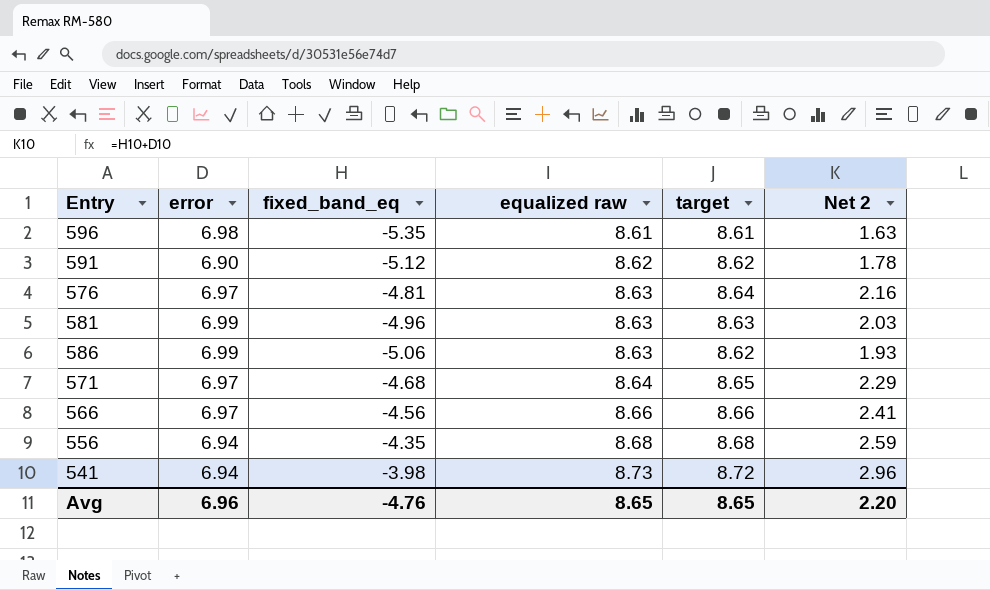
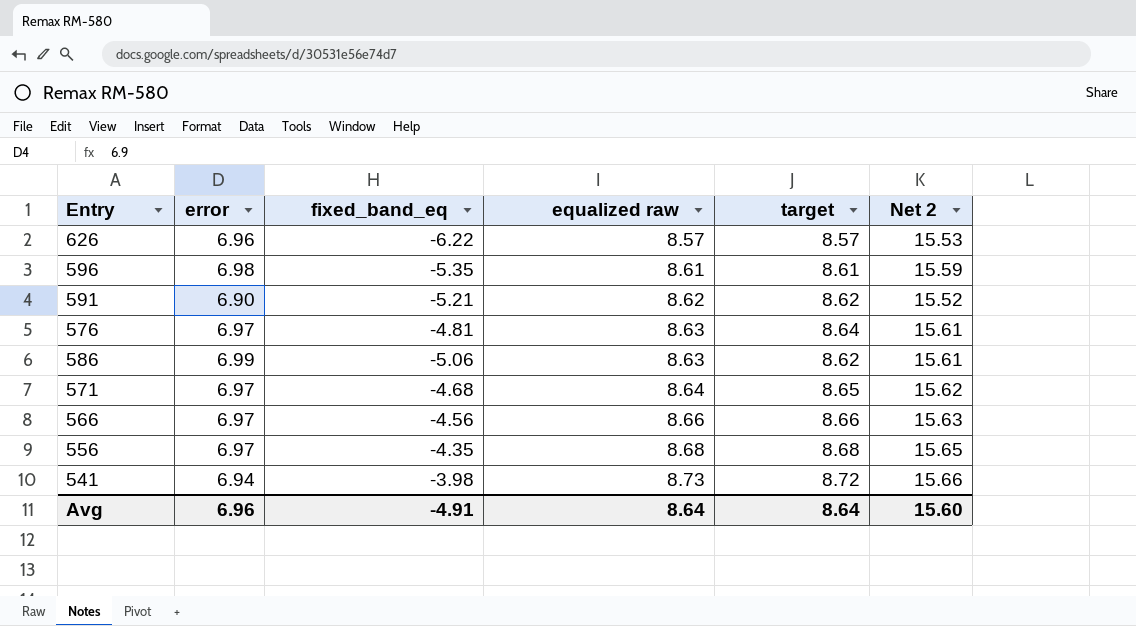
column Net 2 | formula: [error] + [fixed_band_eq] -> [error] + [target]
row 581: 6.99 | -4.96 | 8.63 | 8.63 | 2.03 -> none
row 626: none -> 6.96 | -6.22 | 8.57 | 8.57 | 15.53
591 | fixed_band_eq: -5.12 -> -5.21
556 | error: 6.94 -> 6.97
Avg | fixed_band_eq: -4.76 -> -4.91
Avg | equalized raw: 8.65 -> 8.64
Avg | target: 8.65 -> 8.64
Avg | Net 2: 2.20 -> 15.60

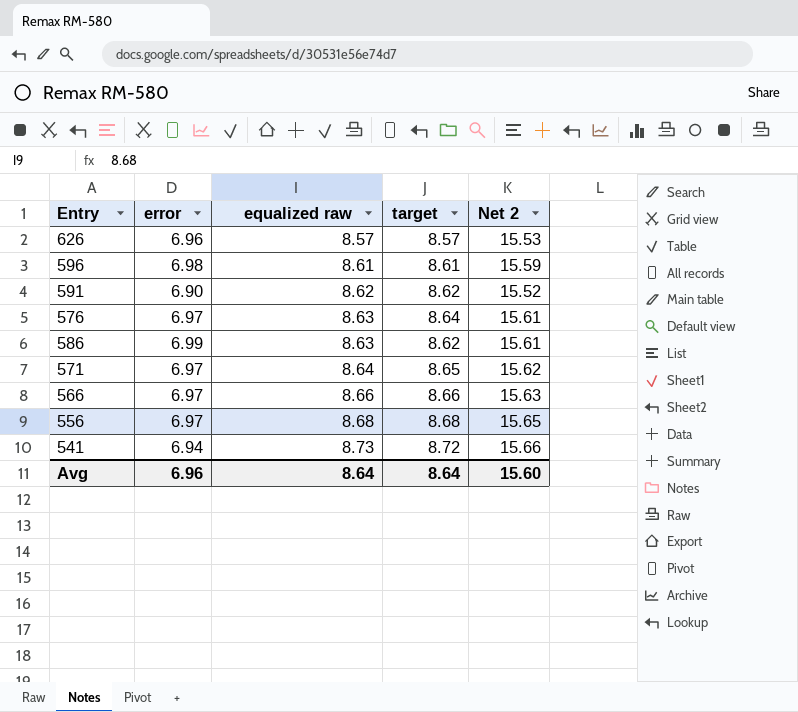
column fixed_band_eq | position: 3 -> none

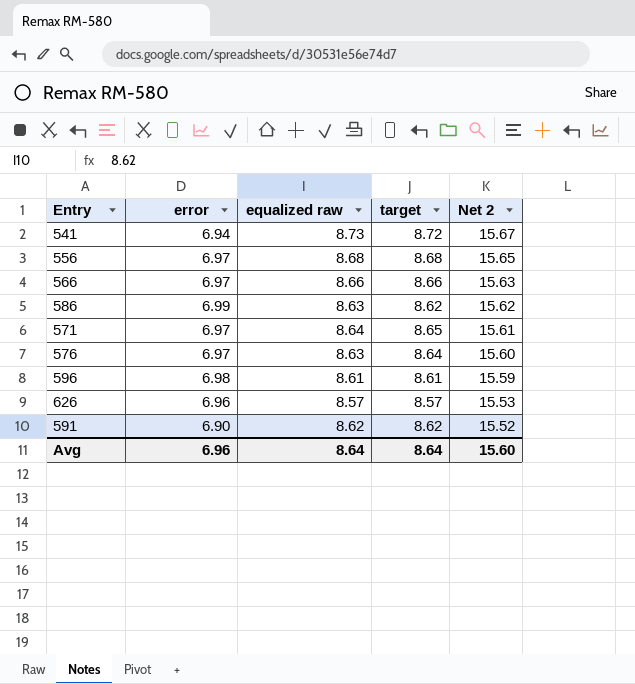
row order: equalized raw ascending -> Net 2 descending
column Net 2 | formula: [error] + [target] -> [error] + [equalized raw]

